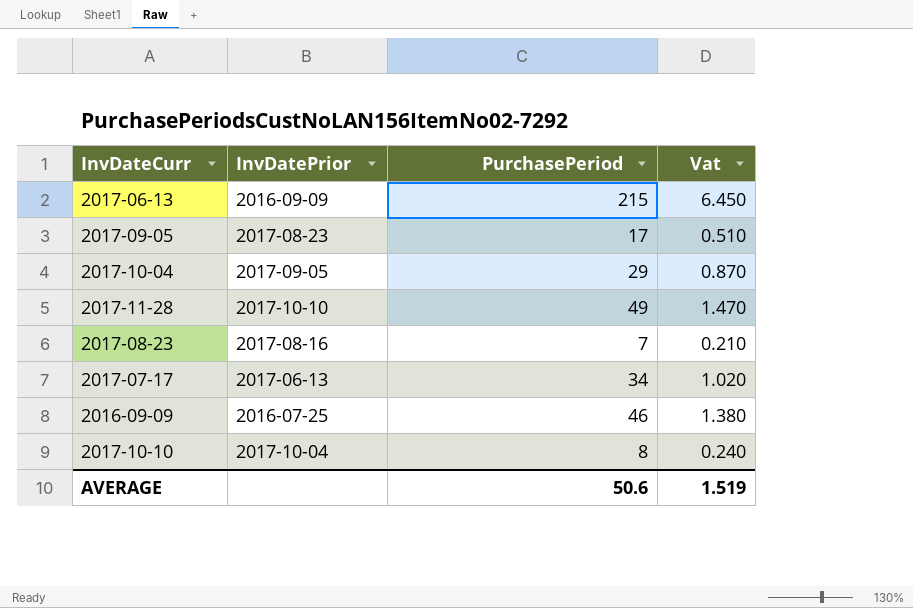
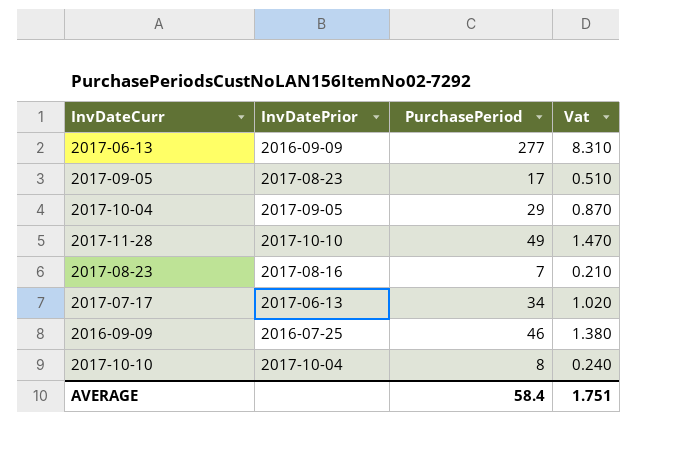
2017-06-13 | PurchasePeriod: 215 -> 277
2017-06-13 | Vat: 6.450 -> 8.310
AVERAGE | PurchasePeriod: 50.6 -> 58.4
AVERAGE | Vat: 1.519 -> 1.751

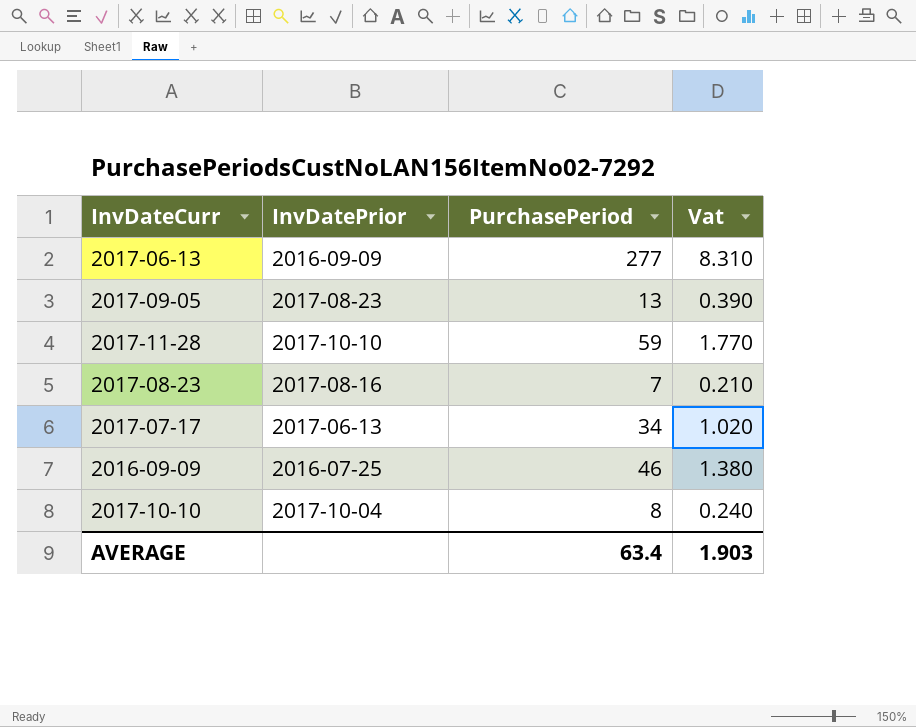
row 2017-10-04: 2017-09-05 | 29 | 0.870 -> none
2017-09-05 | PurchasePeriod: 17 -> 13
2017-09-05 | Vat: 0.510 -> 0.390
2017-11-28 | PurchasePeriod: 49 -> 59
2017-11-28 | Vat: 1.470 -> 1.770
AVERAGE | PurchasePeriod: 58.4 -> 63.4
AVERAGE | Vat: 1.751 -> 1.903

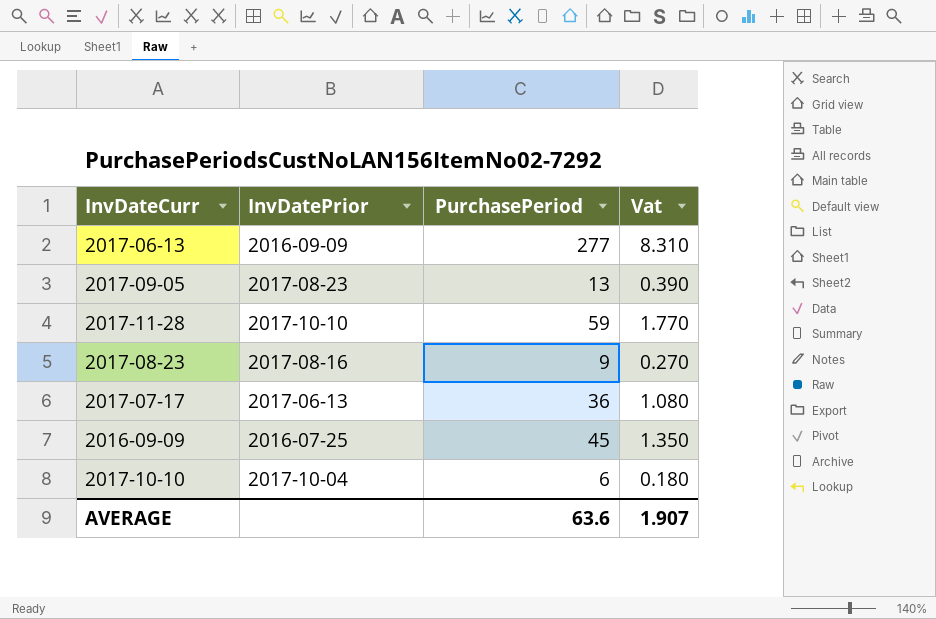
2017-08-23 | PurchasePeriod: 7 -> 9
2017-08-23 | Vat: 0.210 -> 0.270
2017-07-17 | PurchasePeriod: 34 -> 36
2017-07-17 | Vat: 1.020 -> 1.080
2016-09-09 | PurchasePeriod: 46 -> 45
2016-09-09 | Vat: 1.380 -> 1.350
2017-10-10 | PurchasePeriod: 8 -> 6
2017-10-10 | Vat: 0.240 -> 0.180
AVERAGE | PurchasePeriod: 63.4 -> 63.6
AVERAGE | Vat: 1.903 -> 1.907

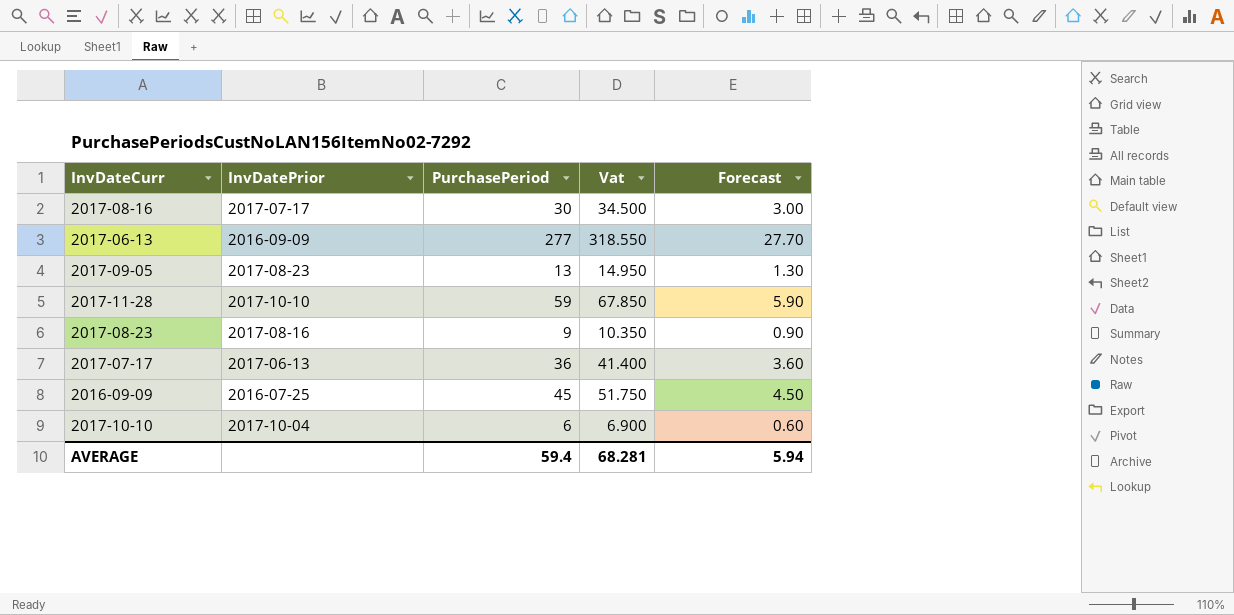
column Vat | formula: [PurchasePeriod] * 0.03 -> [PurchasePeriod] * 1.15
column Forecast | formula: none -> [PurchasePeriod] * 0.1
row 2017-08-16: none -> 2017-07-17 | 30 | 34.500 | 3.00
AVERAGE | PurchasePeriod: 63.6 -> 59.4
AVERAGE | Vat: 1.907 -> 68.281

